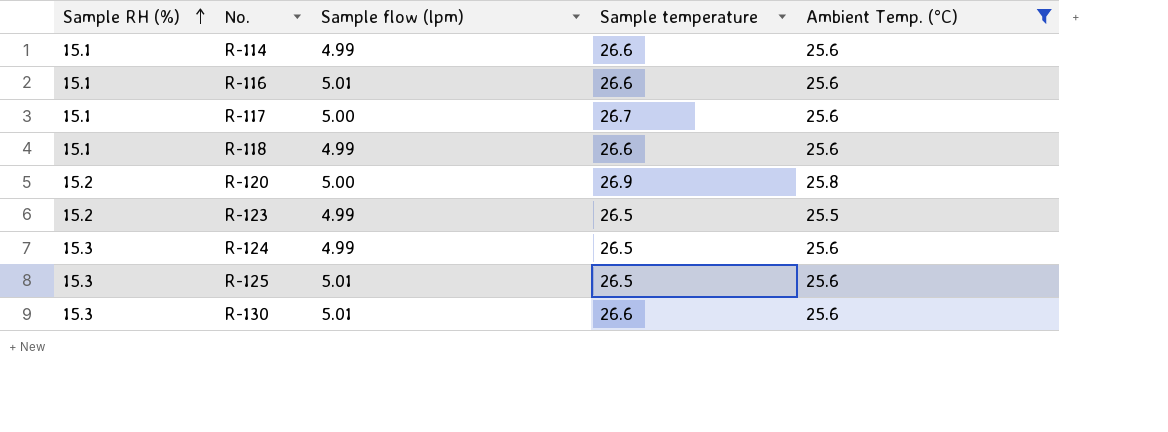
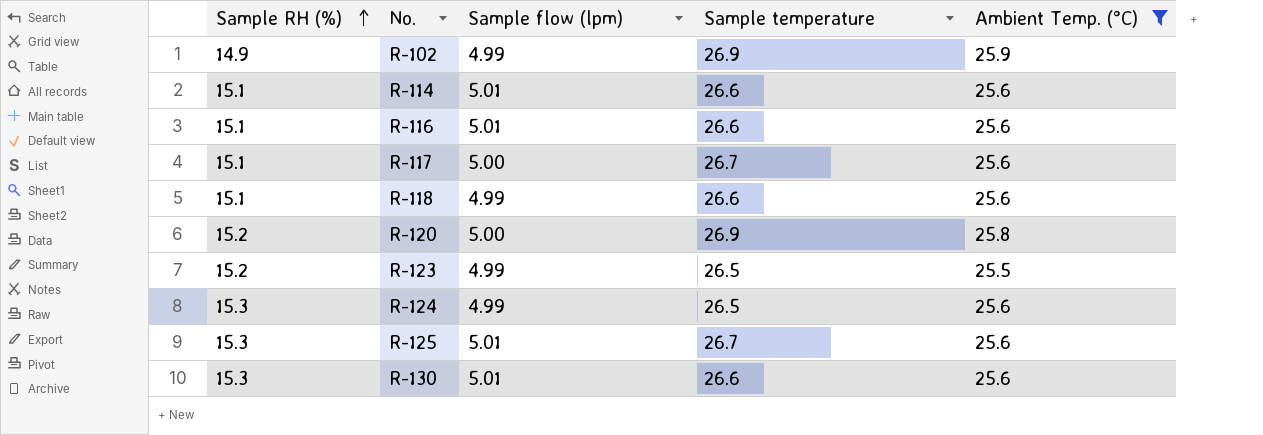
row R-102: none -> 14.9 | 4.99 | 26.9 | 25.9
R-114 | Sample flow (lpm): 4.99 -> 5.01
R-125 | Sample temperature: 26.5 -> 26.7

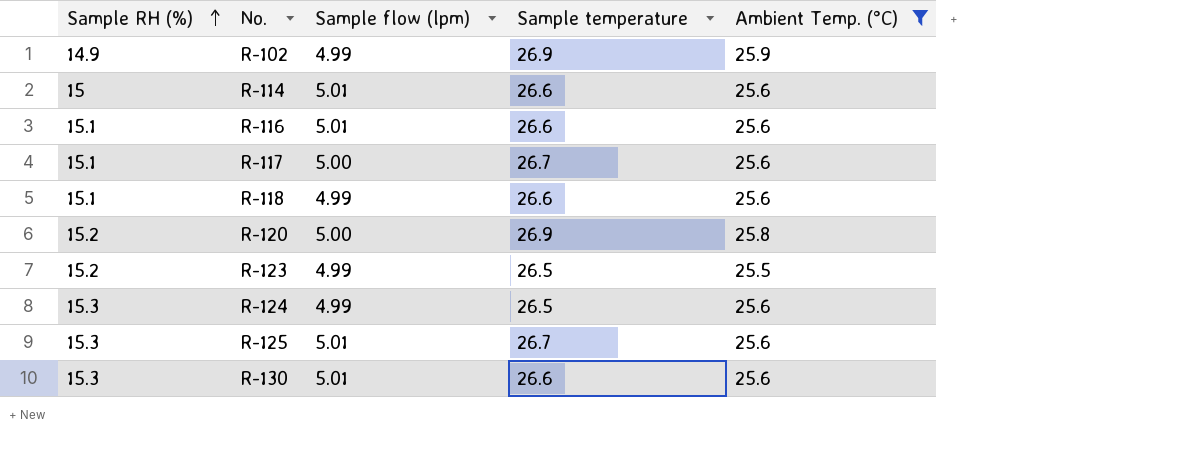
R-114 | Sample RH (%): 15.1 -> 15

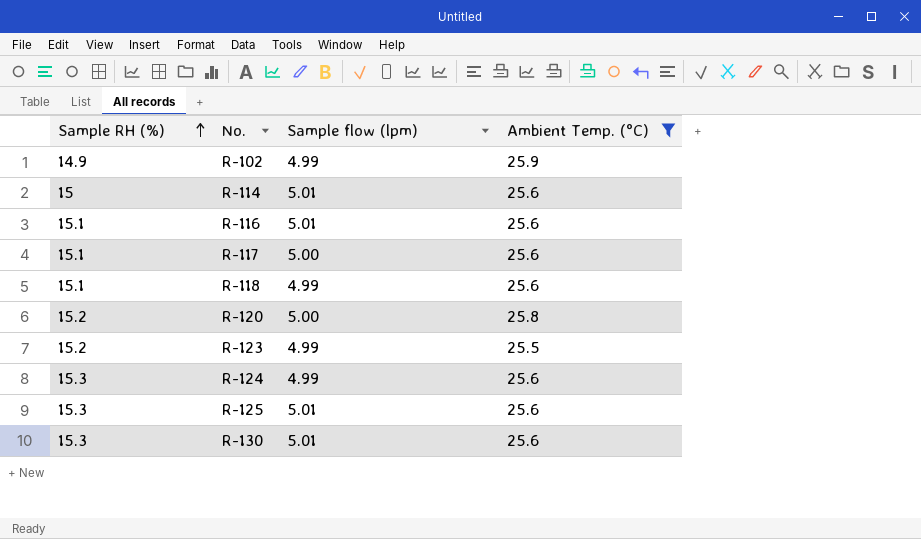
column Sample temperature | position: 4 -> none

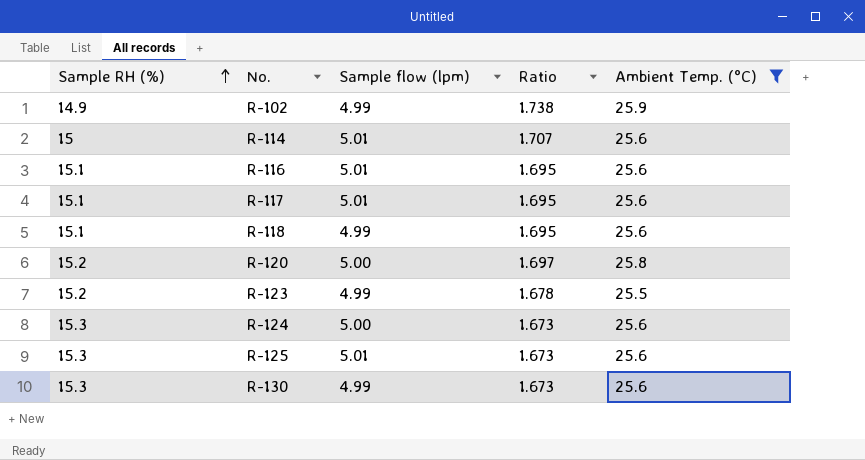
column Ratio | formula: none -> [Ambient Temp. (°C)] / [Sample RH (%)]
R-117 | Sample flow (lpm): 5.00 -> 5.01
R-124 | Sample flow (lpm): 4.99 -> 5.00
R-130 | Sample flow (lpm): 5.01 -> 4.99

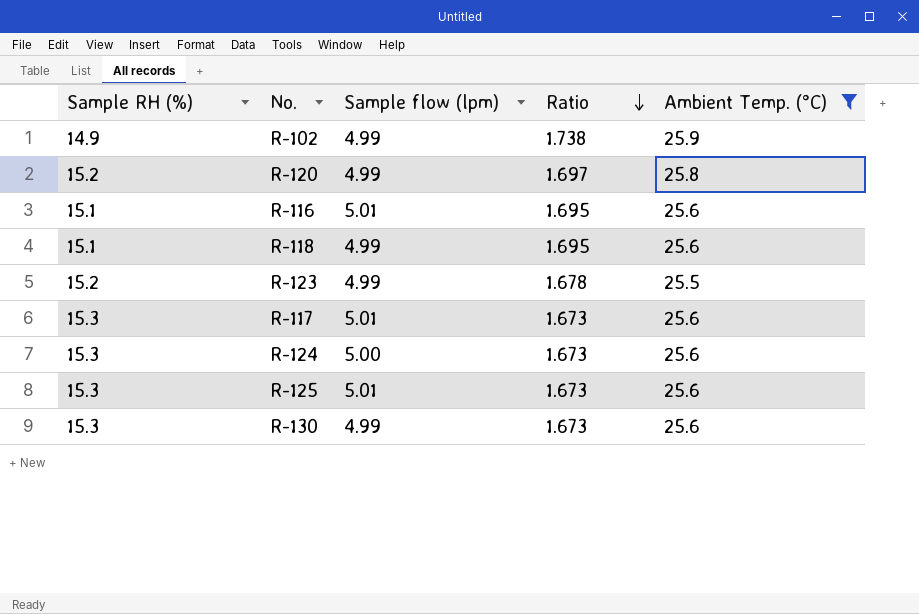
row order: Sample RH (%) ascending -> Ratio descending
row R-114: 15 | 5.01 | 1.707 | 25.6 -> none
R-120 | Sample flow (lpm): 5.00 -> 4.99
R-117 | Sample RH (%): 15.1 -> 15.3
R-117 | Ratio: 1.695 -> 1.673

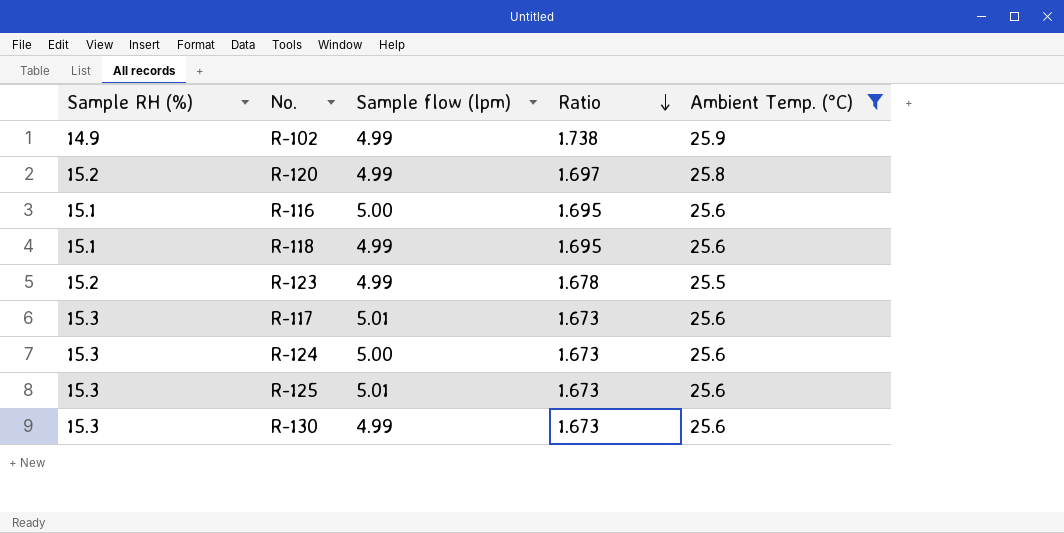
R-116 | Sample flow (lpm): 5.01 -> 5.00

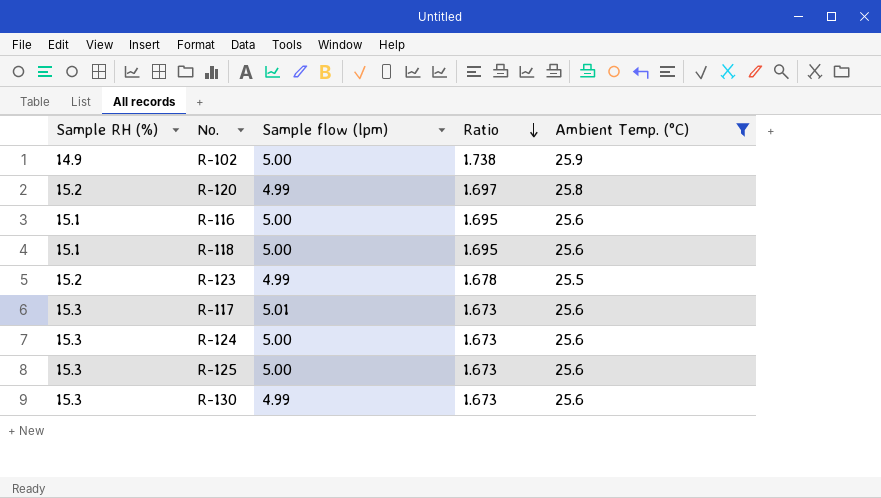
R-102 | Sample flow (lpm): 4.99 -> 5.00
R-118 | Sample flow (lpm): 4.99 -> 5.00
R-125 | Sample flow (lpm): 5.01 -> 5.00

